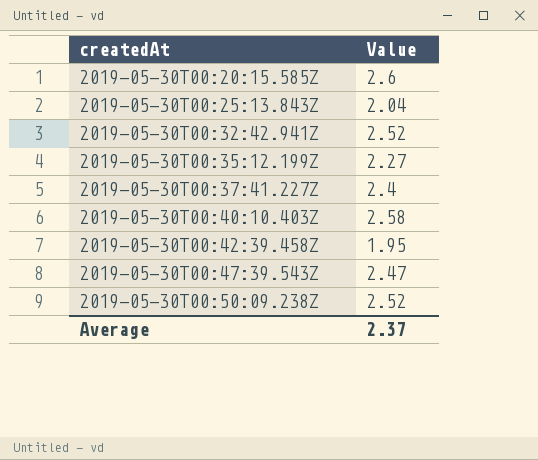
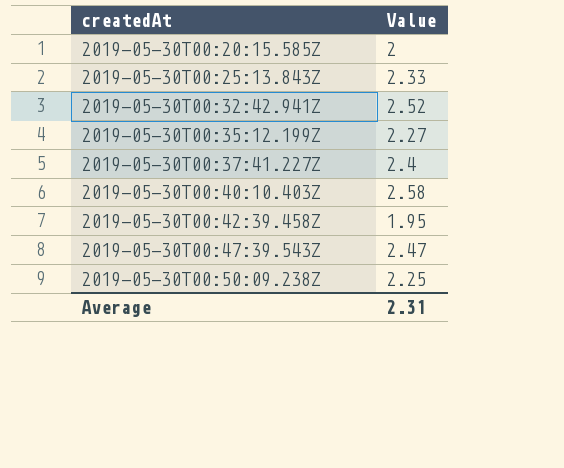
2019-05-30T00:20:15.585Z | Value: 2.6 -> 2
2019-05-30T00:25:13.843Z | Value: 2.04 -> 2.33
2019-05-30T00:50:09.238Z | Value: 2.52 -> 2.25
Average | Value: 2.37 -> 2.31

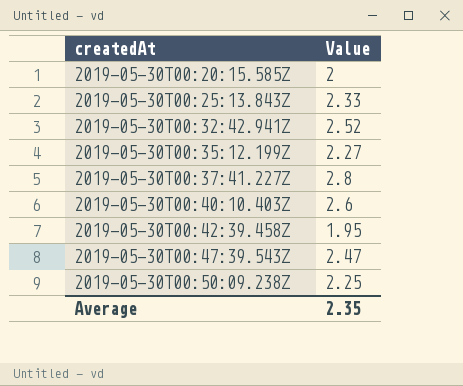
2019-05-30T00:37:41.227Z | Value: 2.4 -> 2.8
2019-05-30T00:40:10.403Z | Value: 2.58 -> 2.6
Average | Value: 2.31 -> 2.35

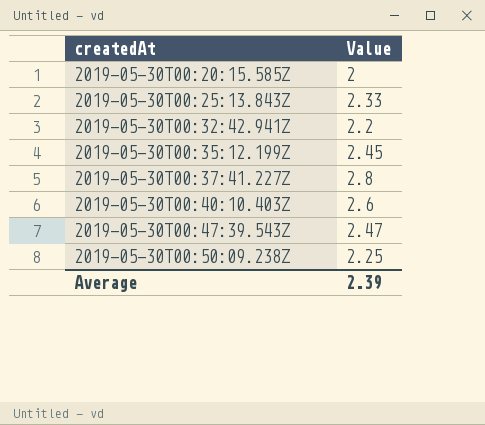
row 2019-05-30T00:42:39.458Z: 1.95 -> none
2019-05-30T00:32:42.941Z | Value: 2.52 -> 2.2
2019-05-30T00:35:12.199Z | Value: 2.27 -> 2.45
Average | Value: 2.35 -> 2.39

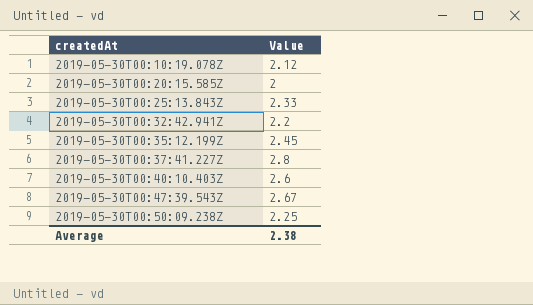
row 2019-05-30T00:10:19.078Z: none -> 2.12
2019-05-30T00:47:39.543Z | Value: 2.47 -> 2.67
Average | Value: 2.39 -> 2.38

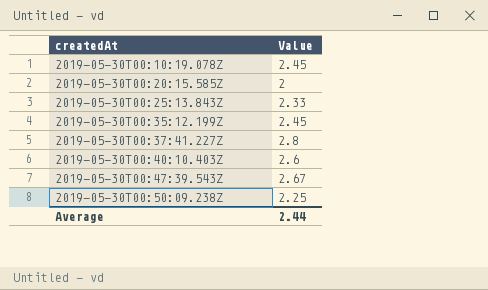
row 2019-05-30T00:32:42.941Z: 2.2 -> none
2019-05-30T00:10:19.078Z | Value: 2.12 -> 2.45
Average | Value: 2.38 -> 2.44

